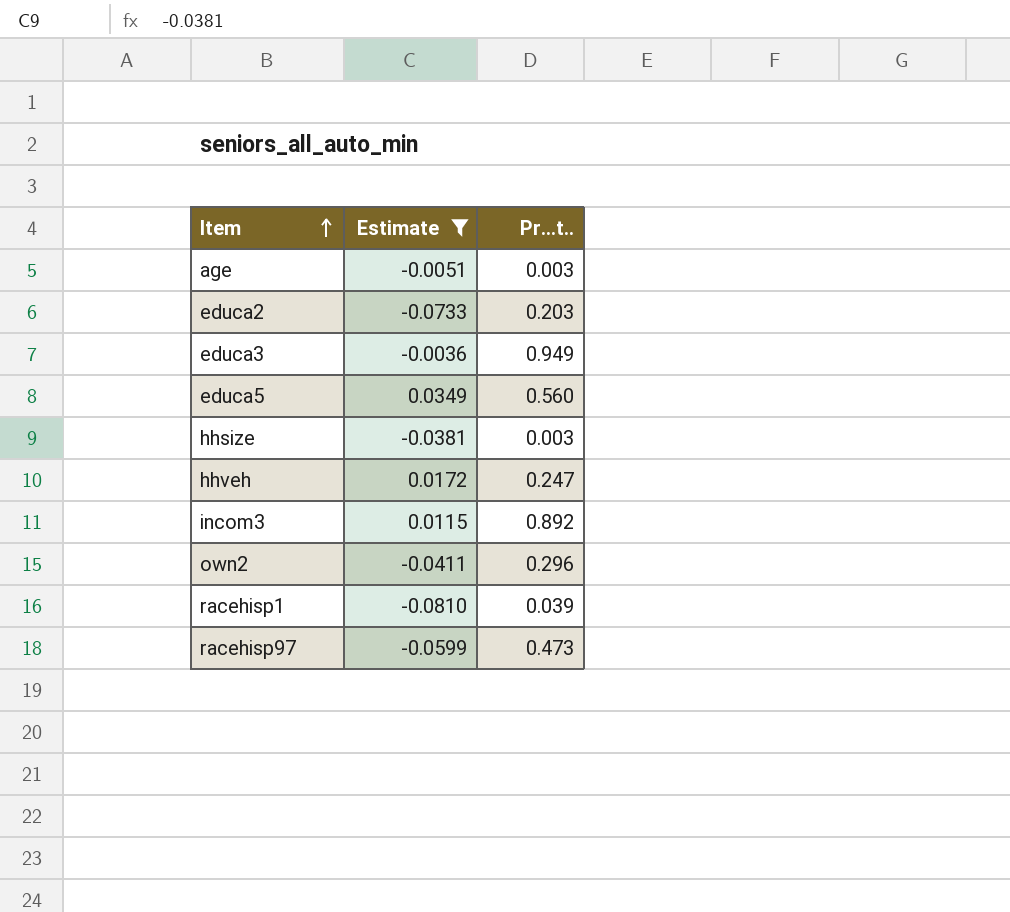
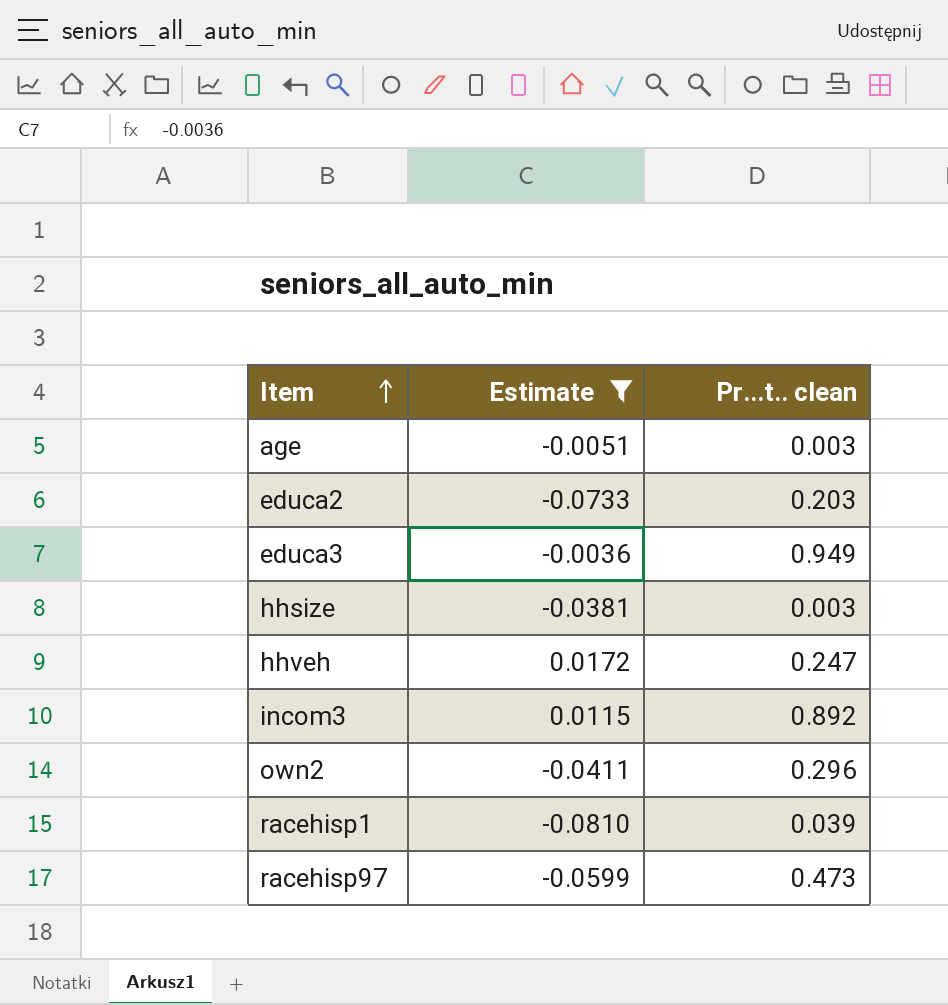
column name: Pr...t.. -> Pr...t.. clean
row educa5: 0.0349 | 0.560 -> none

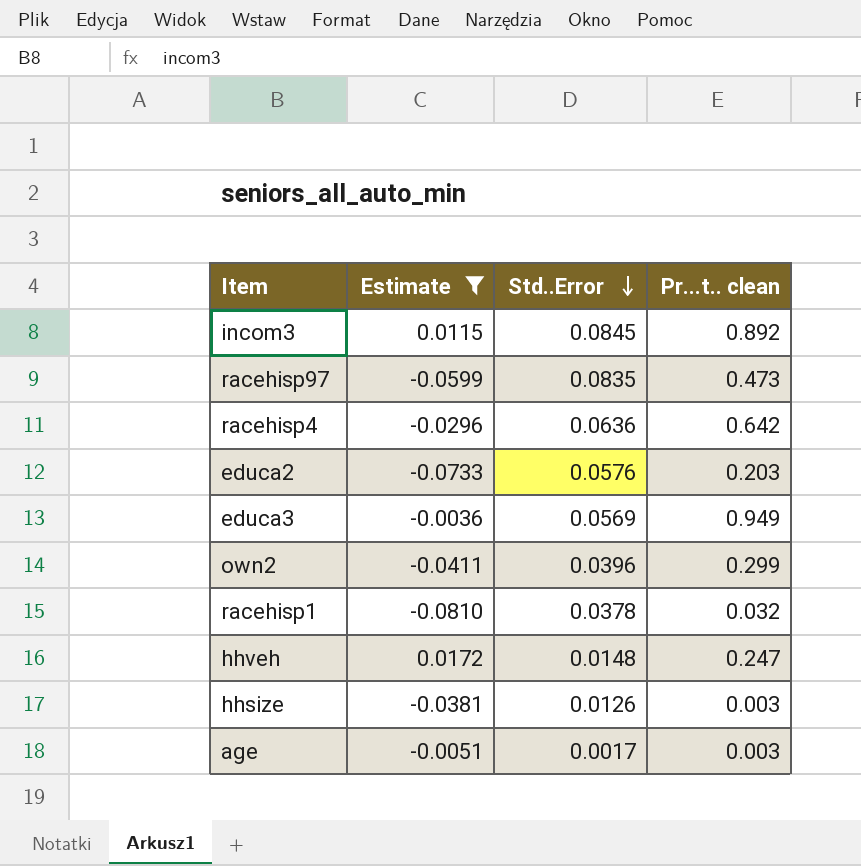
row order: Item ascending -> Std..Error descending
column Std..Error | position: none -> 3
row racehisp4: none -> -0.0296 | 0.0636 | 0.642
own2 | Pr...t.. clean: 0.296 -> 0.299
racehisp1 | Pr...t.. clean: 0.039 -> 0.032

